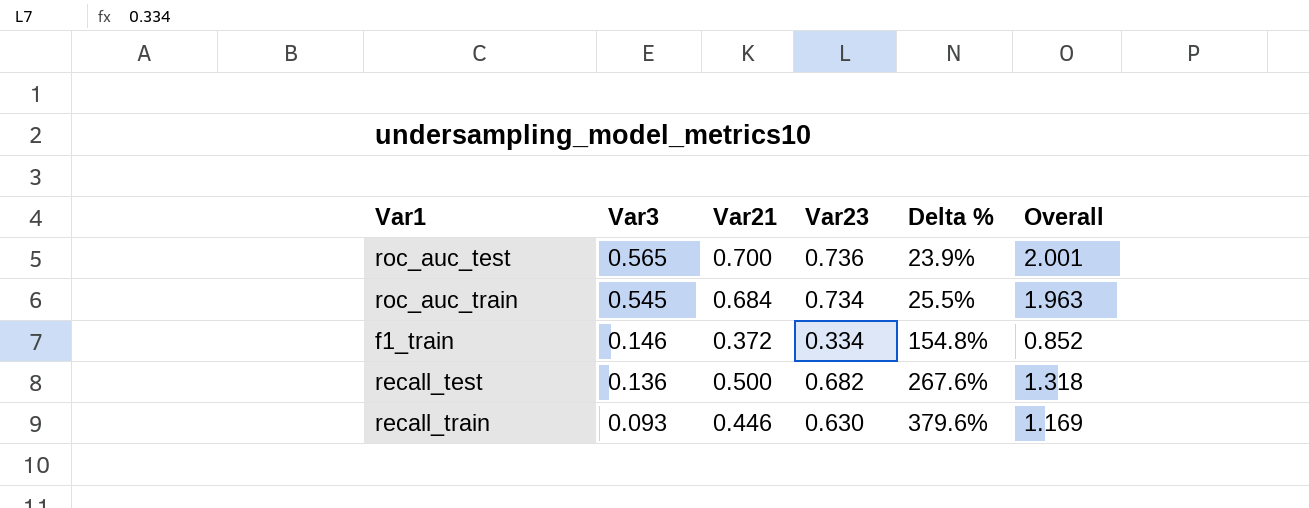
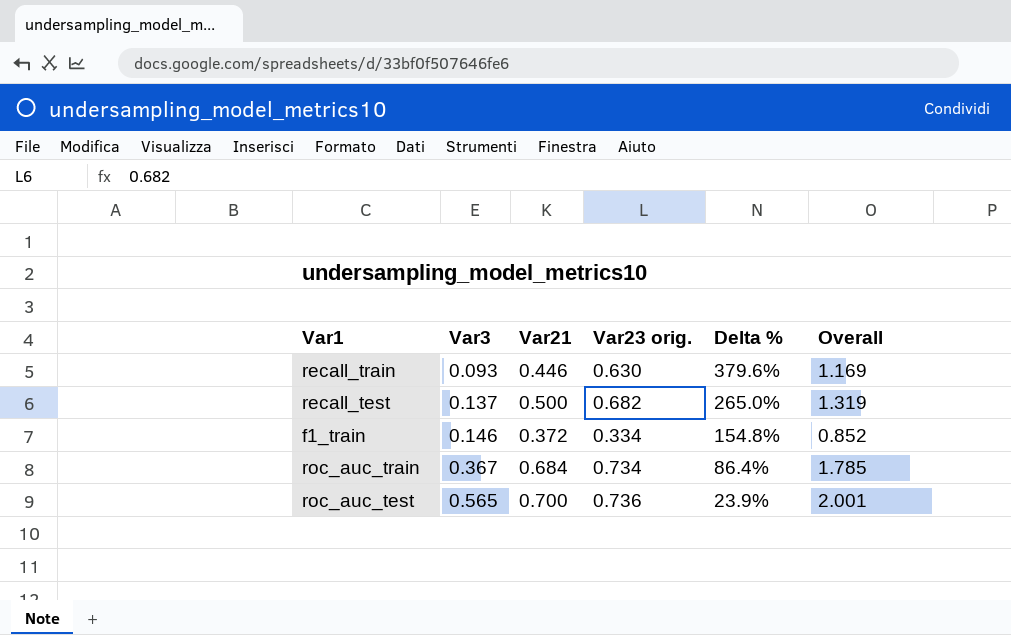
row order: Var3 descending -> Var3 ascending
column name: Var23 -> Var23 orig.
recall_test | Var3: 0.136 -> 0.137
recall_test | Delta %: 267.6% -> 265.0%
recall_test | Overall: 1.318 -> 1.319
roc_auc_train | Var3: 0.545 -> 0.367
roc_auc_train | Delta %: 25.5% -> 86.4%
roc_auc_train | Overall: 1.963 -> 1.785

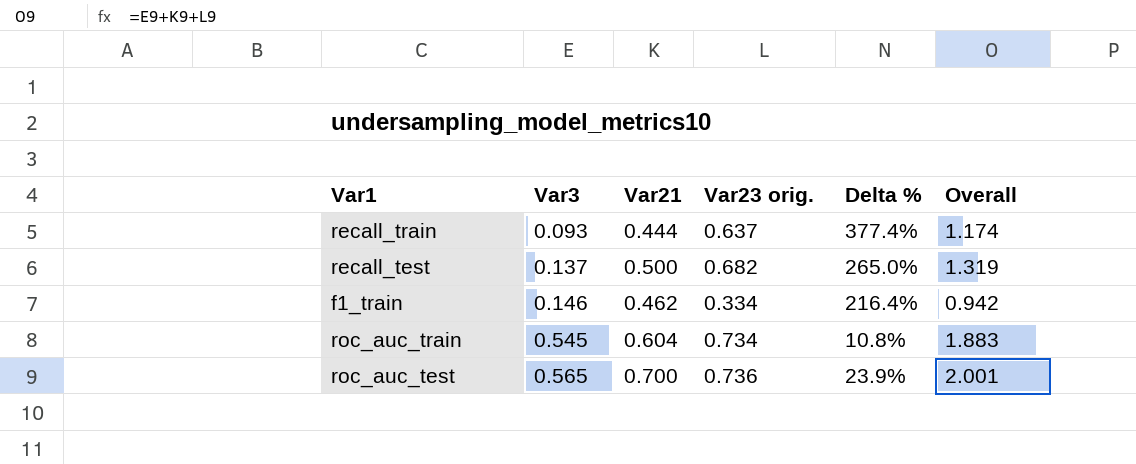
recall_train | Var21: 0.446 -> 0.444
recall_train | Var23 orig.: 0.630 -> 0.637
recall_train | Delta %: 379.6% -> 377.4%
recall_train | Overall: 1.169 -> 1.174
f1_train | Var21: 0.372 -> 0.462
f1_train | Delta %: 154.8% -> 216.4%
f1_train | Overall: 0.852 -> 0.942
roc_auc_train | Var3: 0.367 -> 0.545
roc_auc_train | Var21: 0.684 -> 0.604
roc_auc_train | Delta %: 86.4% -> 10.8%
roc_auc_train | Overall: 1.785 -> 1.883

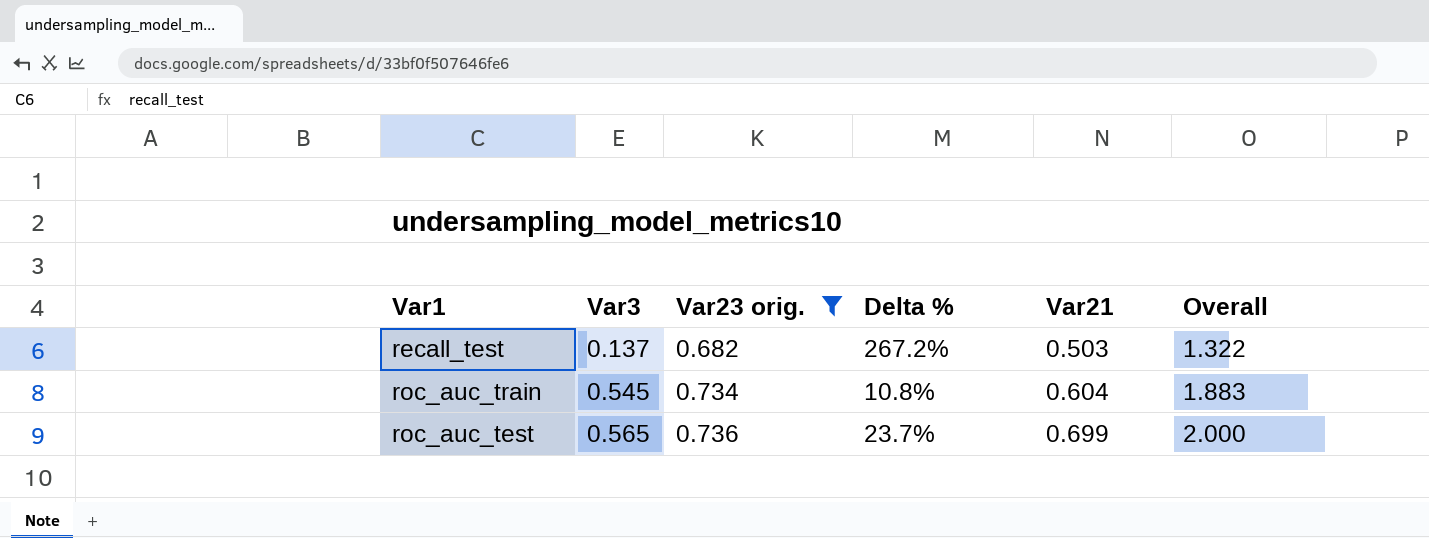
filter: none -> Var23 orig. >= 0.682
column Var21 | position: 3 -> 5
recall_test | Delta %: 265.0% -> 267.2%
recall_test | Var21: 0.500 -> 0.503
recall_test | Overall: 1.319 -> 1.322
roc_auc_test | Delta %: 23.9% -> 23.7%
roc_auc_test | Var21: 0.700 -> 0.699
roc_auc_test | Overall: 2.001 -> 2.000

